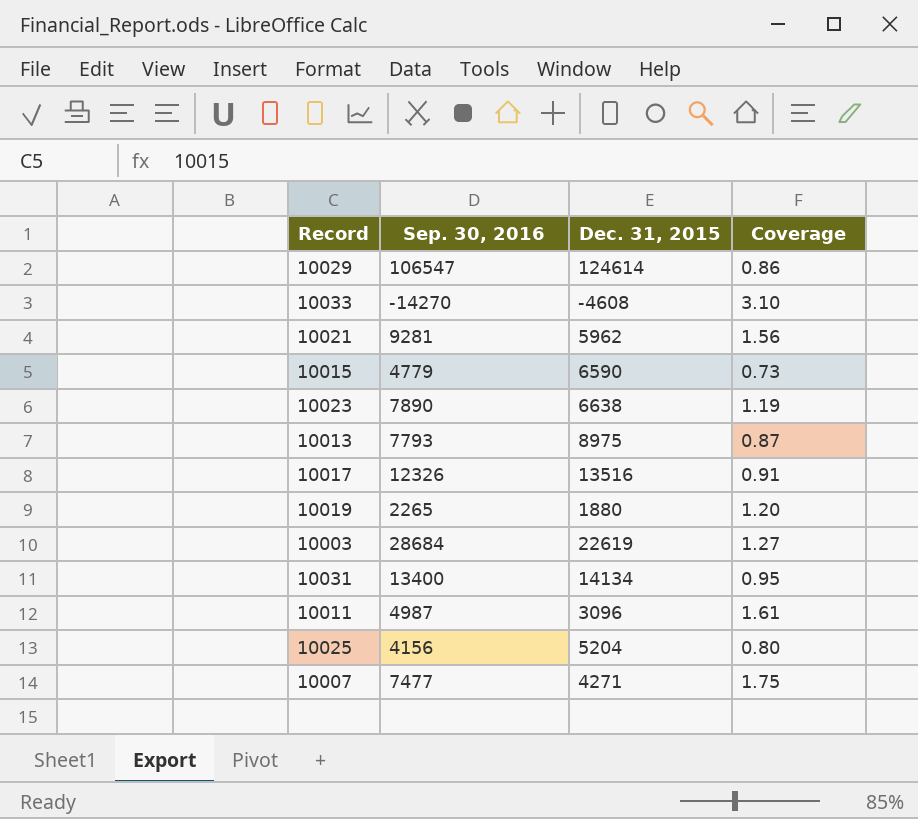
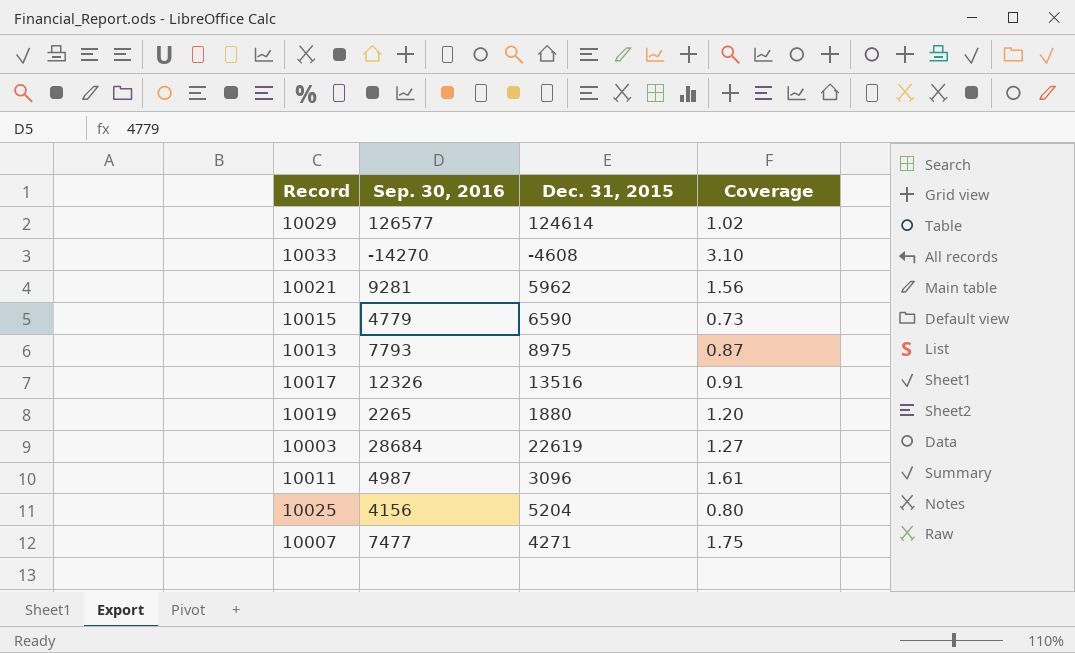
row 10023: 7890 | 6638 | 1.19 -> none
row 10031: 13400 | 14134 | 0.95 -> none
10029 | Sep. 30, 2016: 106547 -> 126577
10029 | Coverage: 0.86 -> 1.02

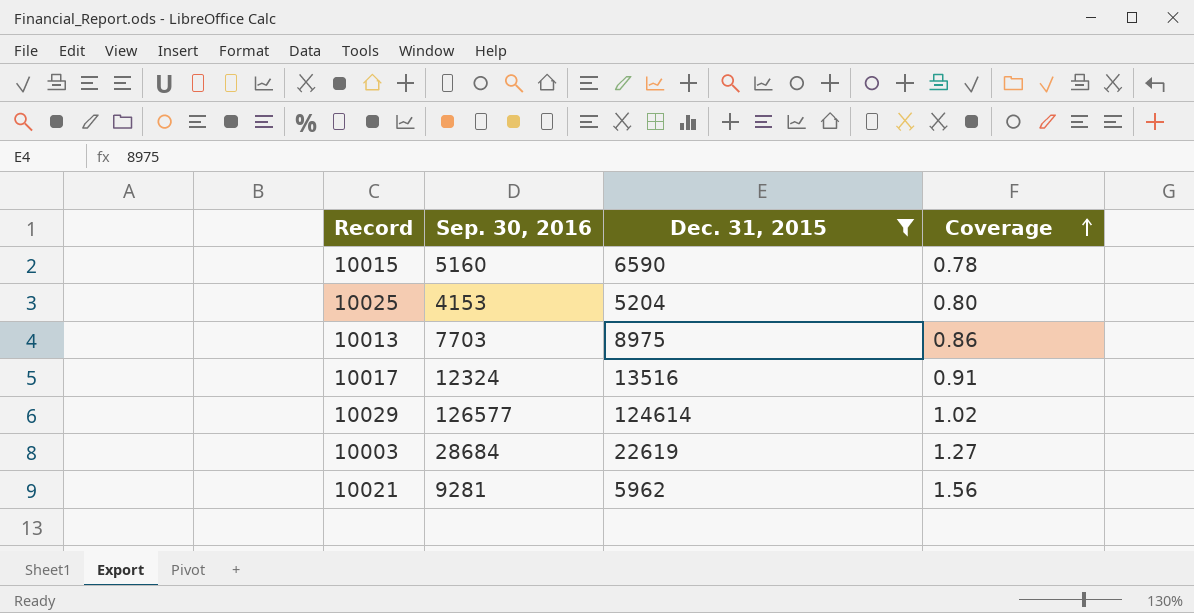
filter: none -> Dec. 31, 2015 >= 5204
row order: none -> Coverage ascending
10015 | Sep. 30, 2016: 4779 -> 5160
10015 | Coverage: 0.73 -> 0.78
10025 | Sep. 30, 2016: 4156 -> 4153
10013 | Sep. 30, 2016: 7793 -> 7703
10013 | Coverage: 0.87 -> 0.86
10017 | Sep. 30, 2016: 12326 -> 12324

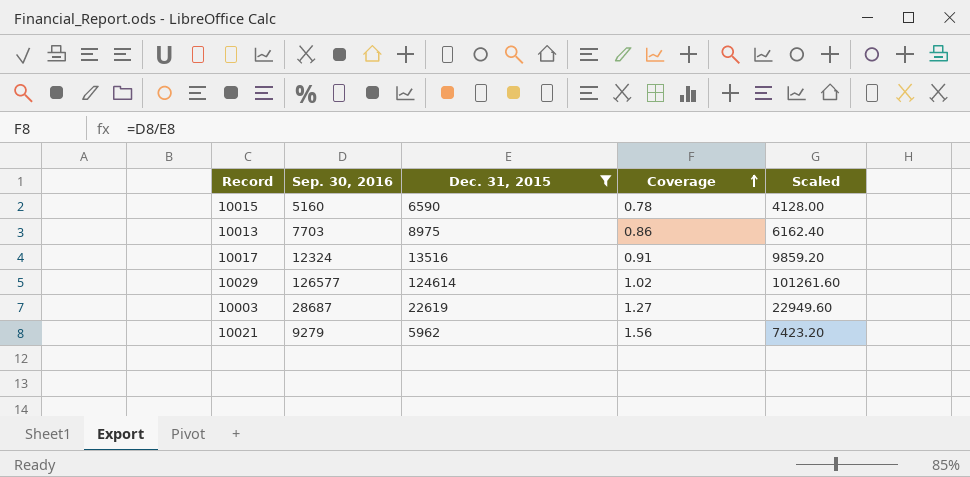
column Scaled | formula: none -> [Sep. 30, 2016] * 0.8
row 10025: 4153 | 5204 | 0.80 -> none
10003 | Sep. 30, 2016: 28684 -> 28687
10021 | Sep. 30, 2016: 9281 -> 9279

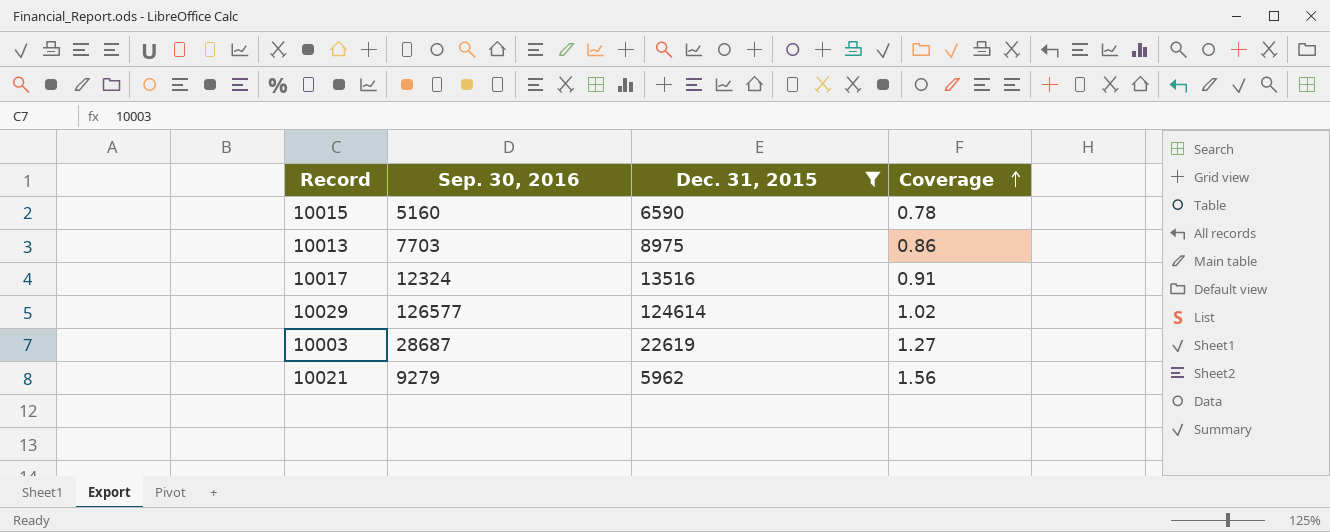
column Scaled | formula: [Sep. 30, 2016] * 0.8 -> none

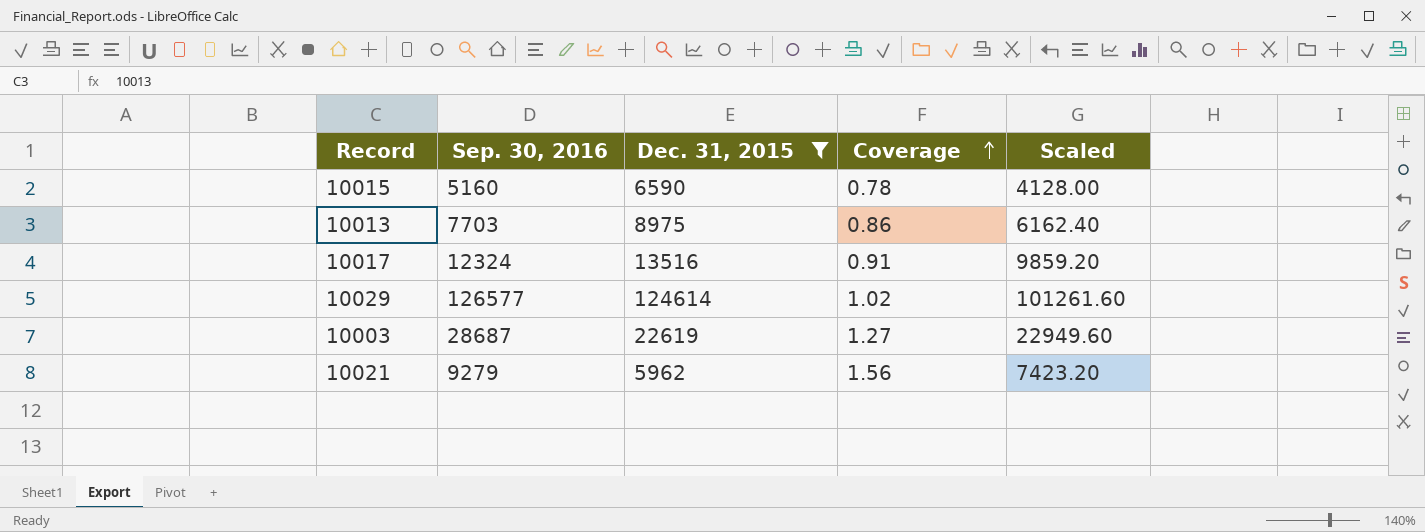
column Scaled | formula: none -> [Sep. 30, 2016] * 0.8

